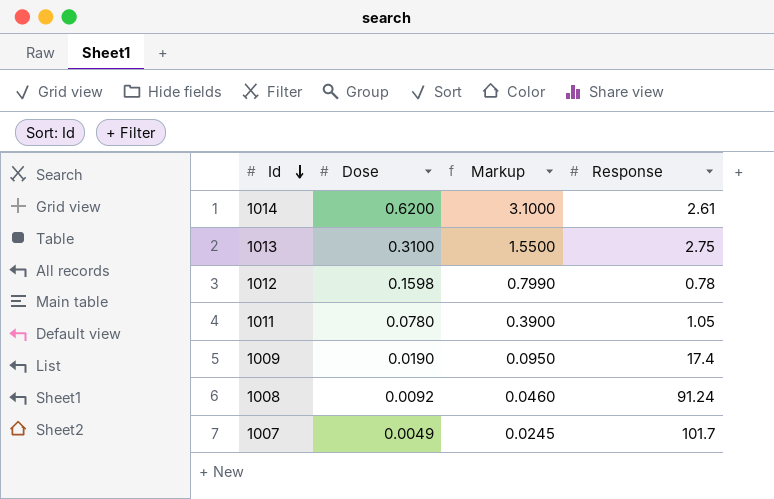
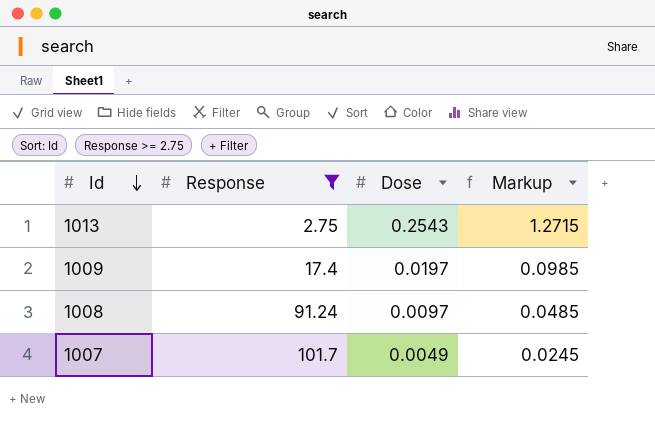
filter: none -> Response >= 2.75
column Response | position: 4 -> 2
1013 | Dose: 0.3100 -> 0.2543
1013 | Markup: 1.5500 -> 1.2715
1009 | Dose: 0.0190 -> 0.0197
1009 | Markup: 0.0950 -> 0.0985
1008 | Dose: 0.0092 -> 0.0097
1008 | Markup: 0.0460 -> 0.0485

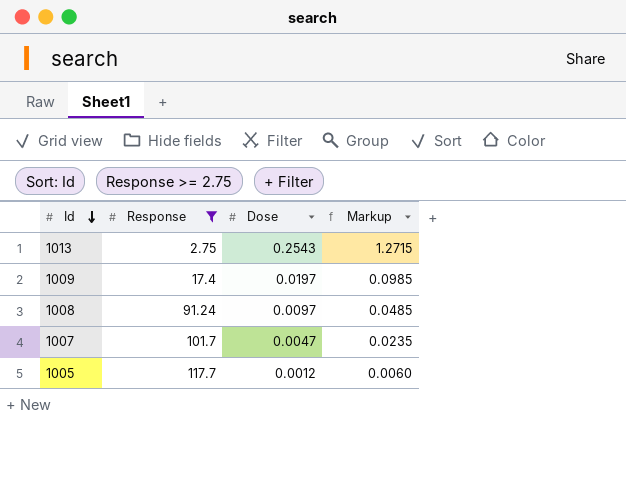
1007 | Dose: 0.0049 -> 0.0047
1007 | Markup: 0.0245 -> 0.0235
row 1005: none -> 117.7 | 0.0012 | 0.0060

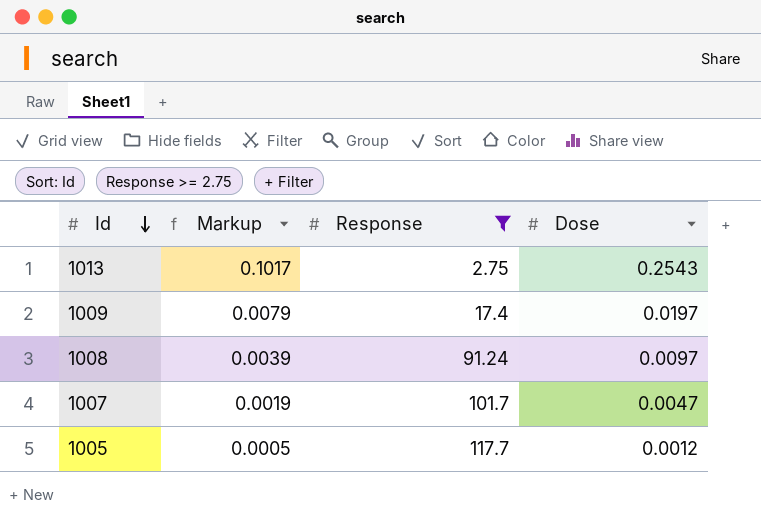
column Markup | formula: [Dose] * 5 -> [Dose] * 0.4
column Markup | position: 4 -> 2

